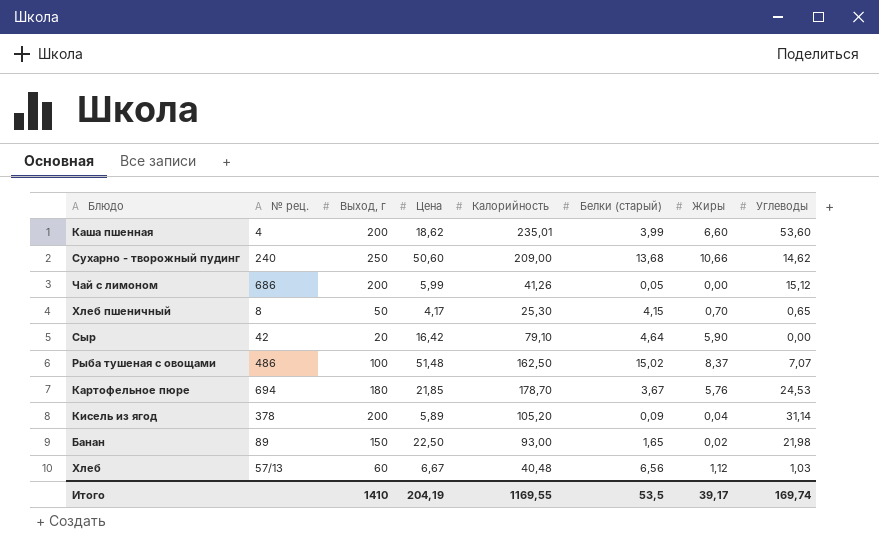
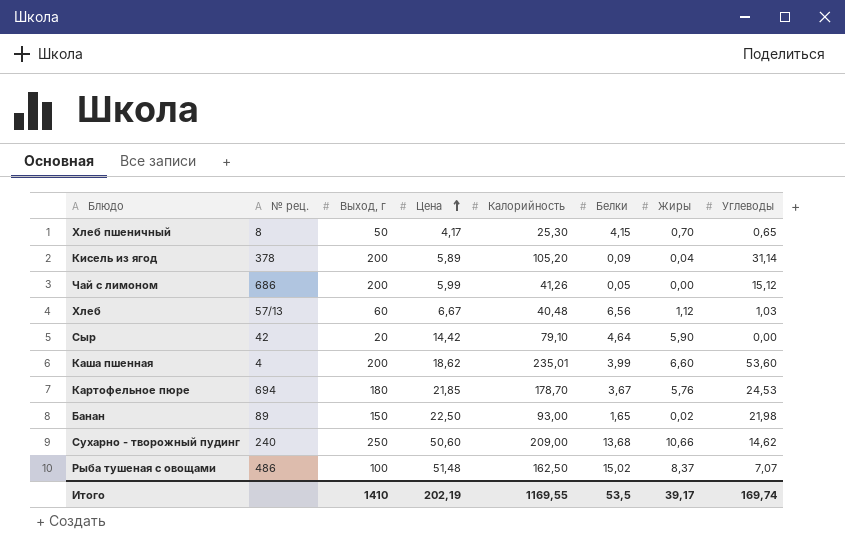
row order: none -> Цена ascending
column name: Белки (старый) -> Белки
Сыр | Цена: 16,42 -> 14,42
Итого | Цена: 204,19 -> 202,19

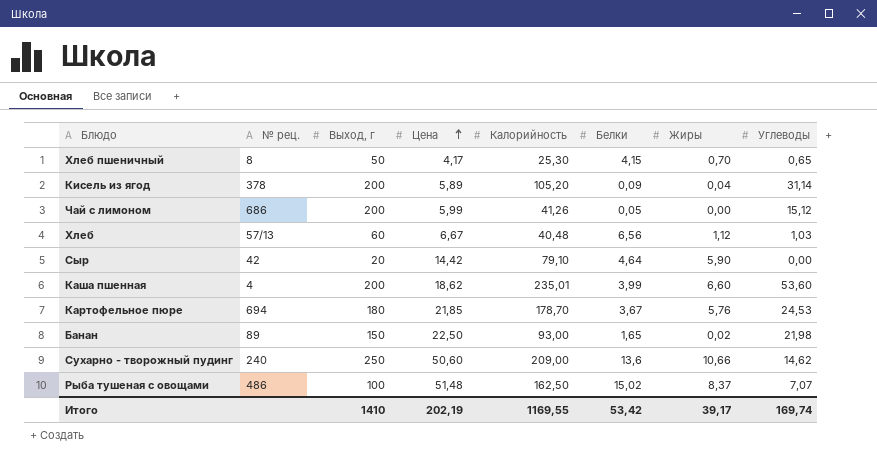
Сухарно - творожный пудинг | Белки: 13,68 -> 13,6
Итого | Белки: 53,5 -> 53,42

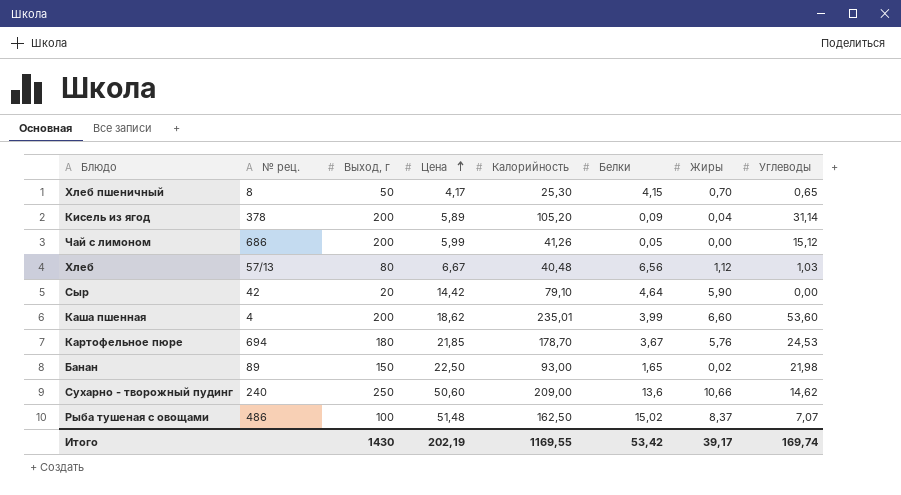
Хлеб | Выход, г: 60 -> 80
Итого | Выход, г: 1410 -> 1430

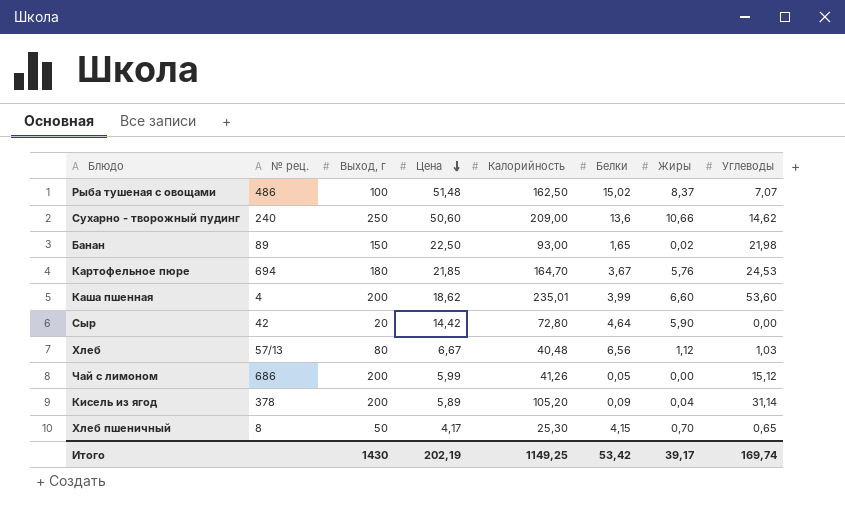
row order: Цена ascending -> Цена descending
Картофельное пюре | Калорийность: 178,70 -> 164,70
Сыр | Калорийность: 79,10 -> 72,80
Итого | Калорийность: 1169,55 -> 1149,25

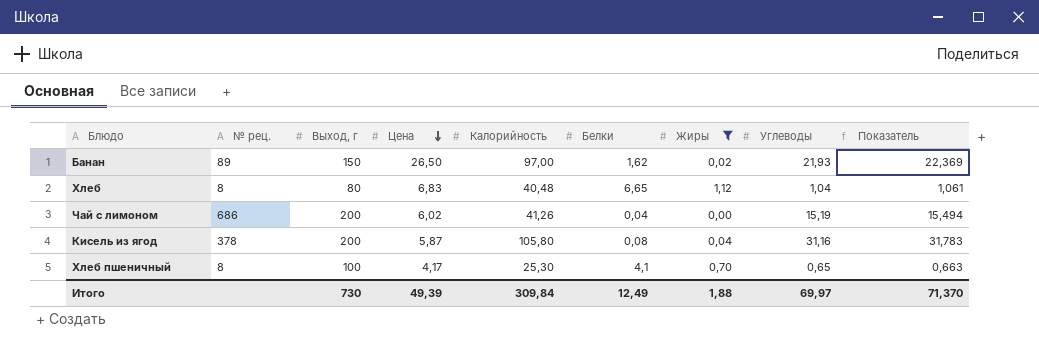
filter: none -> Жиры <= 1,12
column Показатель | formula: none -> [Углеводы] * 1,02
Банан | Цена: 22,50 -> 26,50
Банан | Калорийность: 93,00 -> 97,00
Банан | Белки: 1,65 -> 1,62
Банан | Углеводы: 21,98 -> 21,93
Хлеб | № рец.: 57/13 -> 8
Хлеб | Цена: 6,67 -> 6,83
Хлеб | Белки: 6,56 -> 6,65
Хлеб | Углеводы: 1,03 -> 1,04
Чай с лимоном | Цена: 5,99 -> 6,02
Чай с лимоном | Белки: 0,05 -> 0,04
Чай с лимоном | Углеводы: 15,12 -> 15,19
Кисель из ягод | Цена: 5,89 -> 5,87
Кисель из ягод | Калорийность: 105,20 -> 105,80
Кисель из ягод | Белки: 0,09 -> 0,08
Кисель из ягод | Углеводы: 31,14 -> 31,16
Хлеб пшеничный | Выход, г: 50 -> 100
Хлеб пшеничный | Белки: 4,15 -> 4,1
Итого | Выход, г: 1430 -> 730
Итого | Цена: 202,19 -> 49,39
Итого | Калорийность: 1149,25 -> 309,84
Итого | Белки: 53,42 -> 12,49
Итого | Жиры: 39,17 -> 1,88
Итого | Углеводы: 169,74 -> 69,97

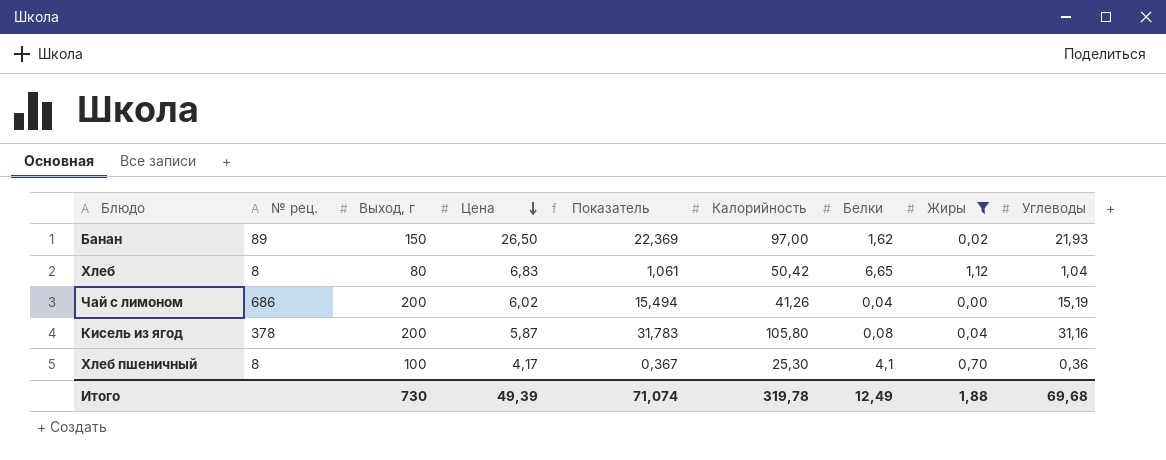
column Показатель | position: 9 -> 5
Хлеб | Калорийность: 40,48 -> 50,42
Хлеб пшеничный | Показатель: 0,663 -> 0,367
Хлеб пшеничный | Углеводы: 0,65 -> 0,36
Итого | Показатель: 71,370 -> 71,074
Итого | Калорийность: 309,84 -> 319,78
Итого | Углеводы: 69,97 -> 69,68

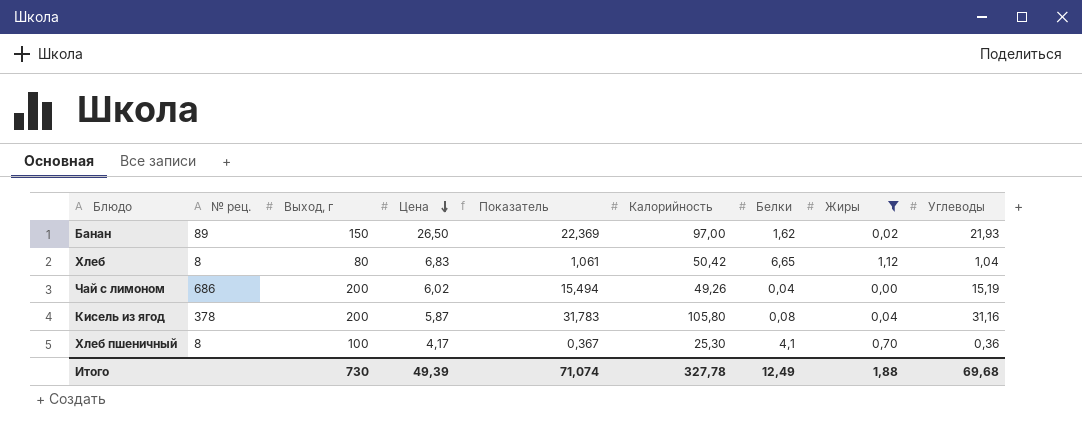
Чай с лимоном | Калорийность: 41,26 -> 49,26
Итого | Калорийность: 319,78 -> 327,78

